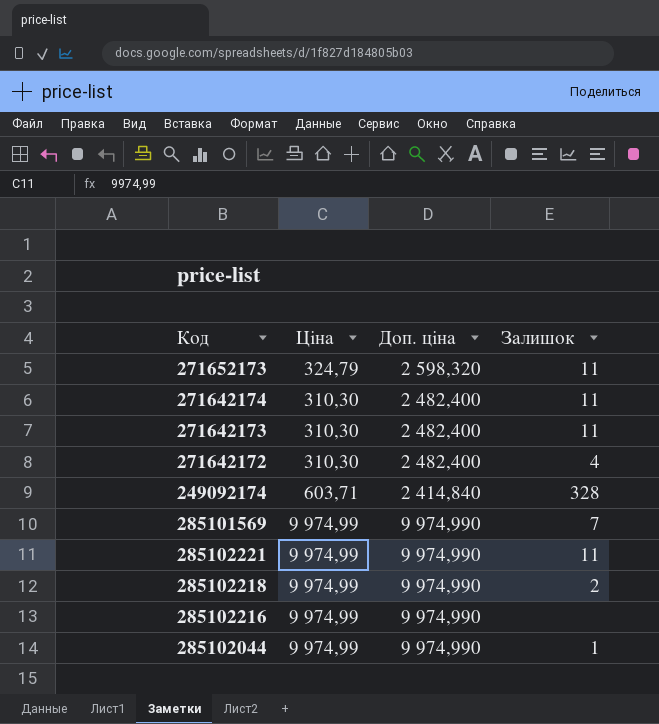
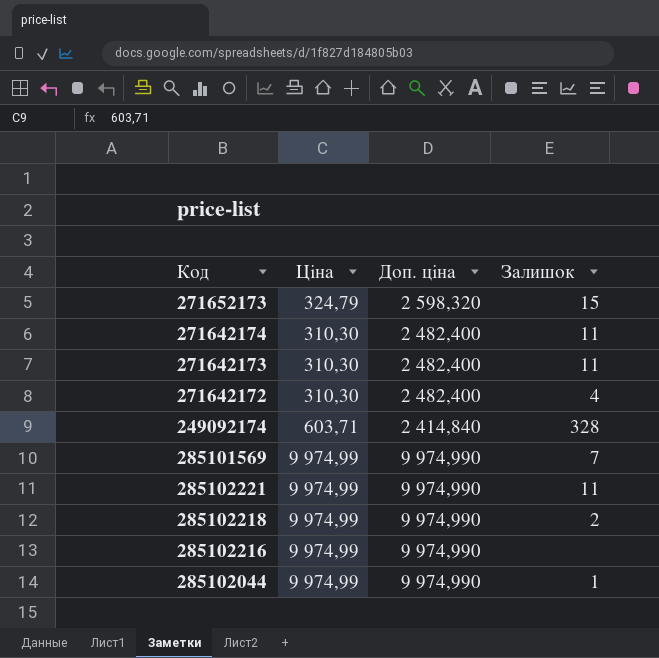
271652173 | Залишок: 11 -> 15

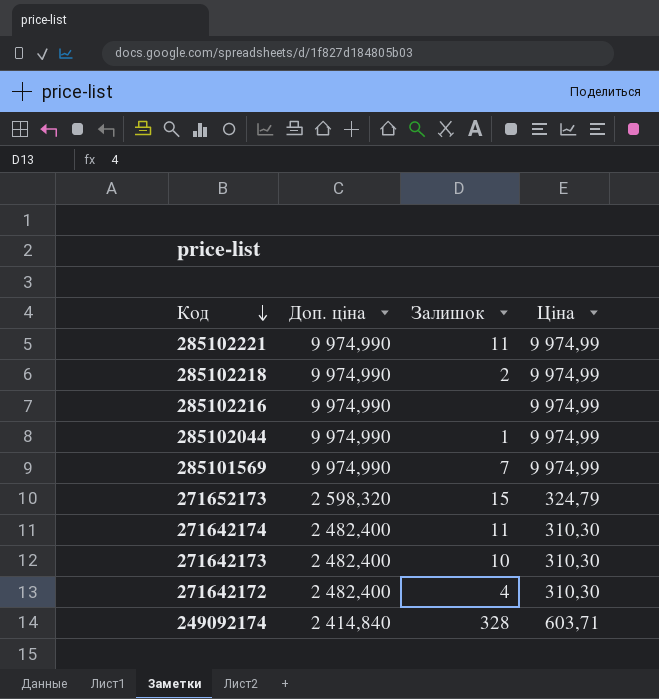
row order: none -> Код descending
column Ціна | position: 2 -> 4
271642173 | Залишок: 11 -> 10

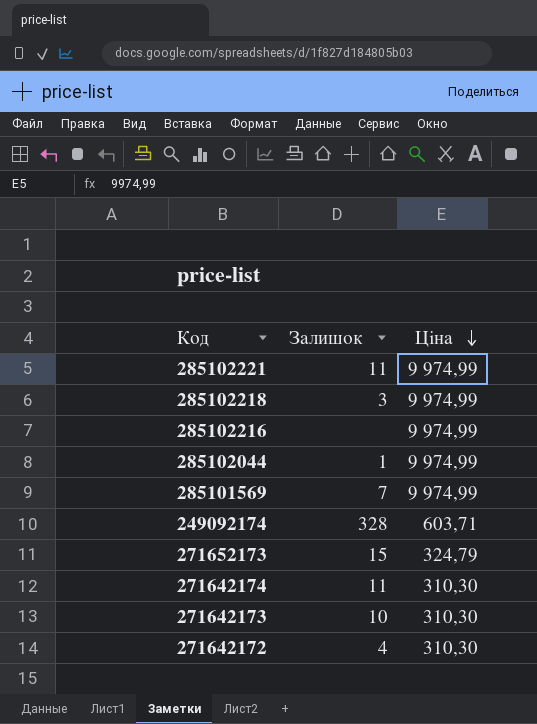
row order: Код descending -> Ціна descending
column Доп. ціна | position: 2 -> none
285102218 | Залишок: 2 -> 3

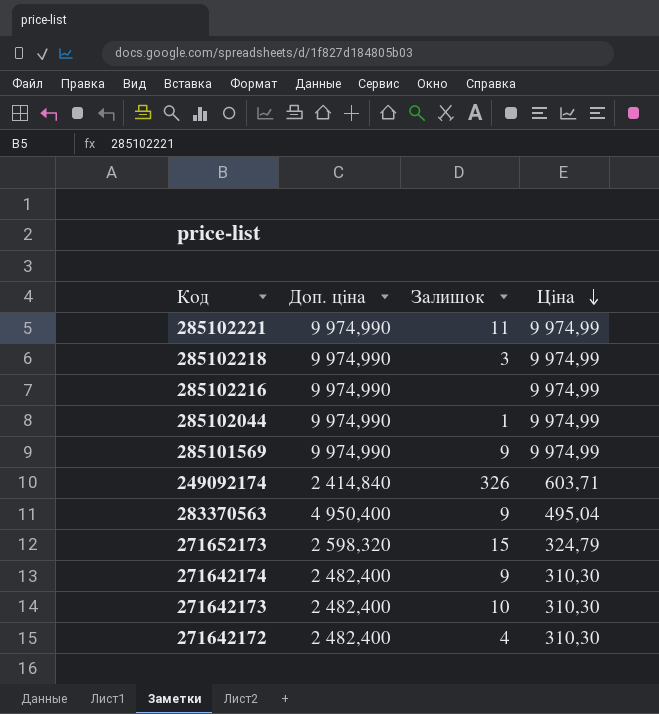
column Доп. ціна | position: none -> 2
285101569 | Залишок: 7 -> 9
249092174 | Залишок: 328 -> 326
row 283370563: none -> 4 950,400 | 9 | 495,04
271642174 | Залишок: 11 -> 9

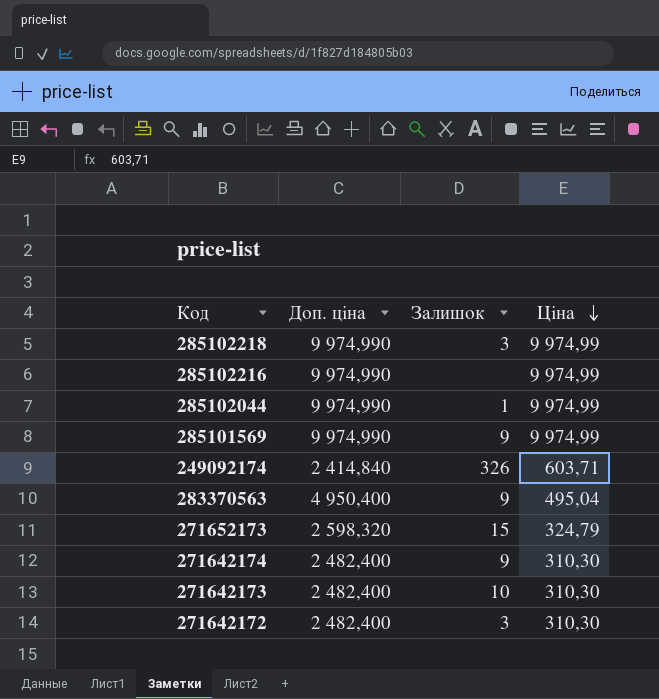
row 285102221: 9 974,990 | 11 | 9 974,99 -> none
271642172 | Залишок: 4 -> 3

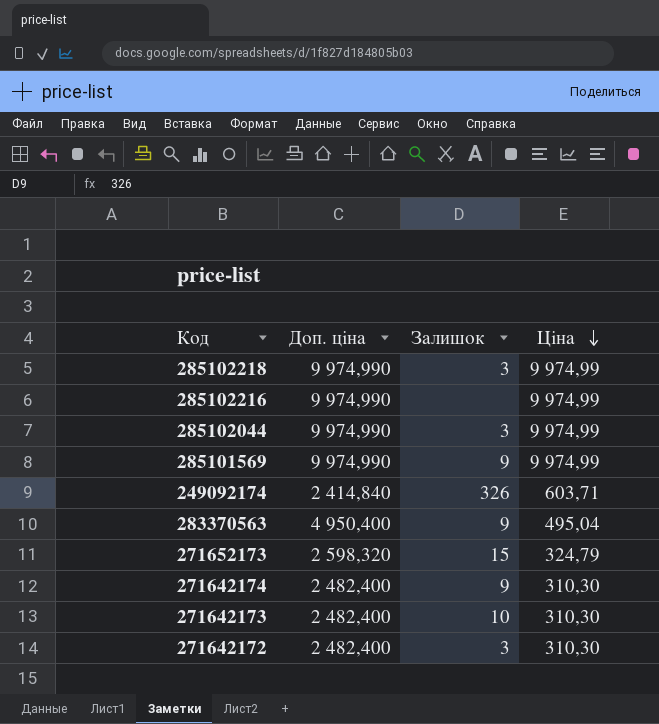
285102044 | Залишок: 1 -> 3

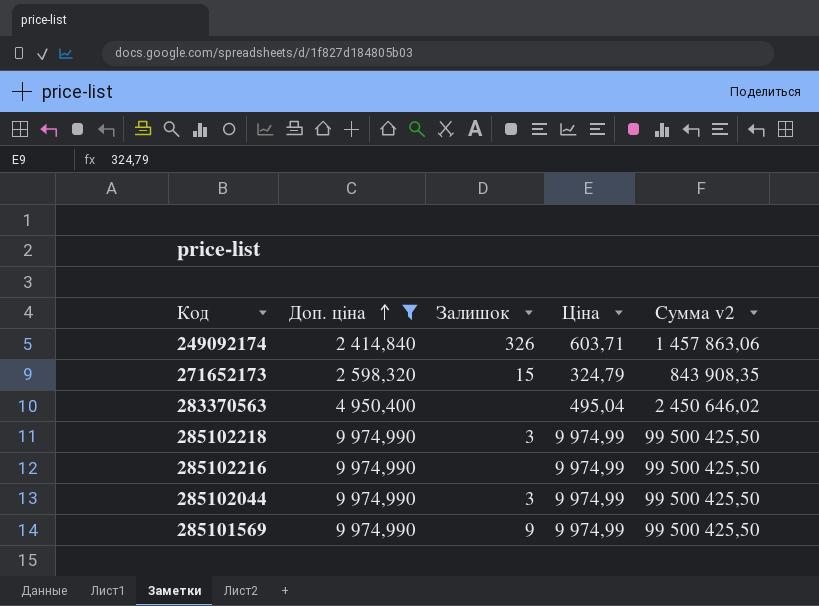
filter: none -> Доп. ціна != 2 482,400
row order: Ціна descending -> Доп. ціна ascending
column Сумма v2 | formula: none -> [Доп. ціна] * [Ціна]
283370563 | Залишок: 9 -> none

